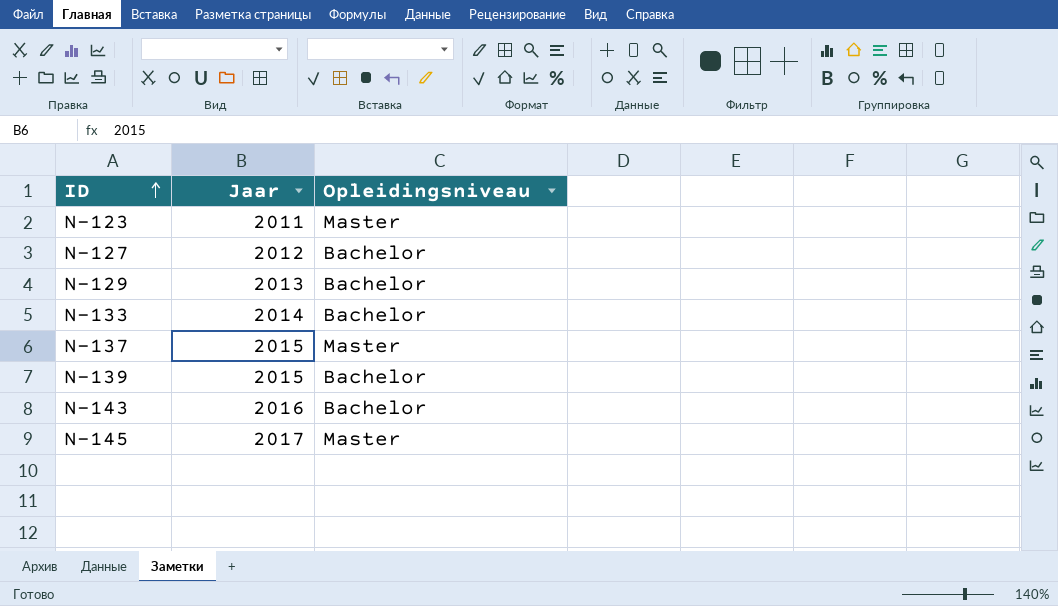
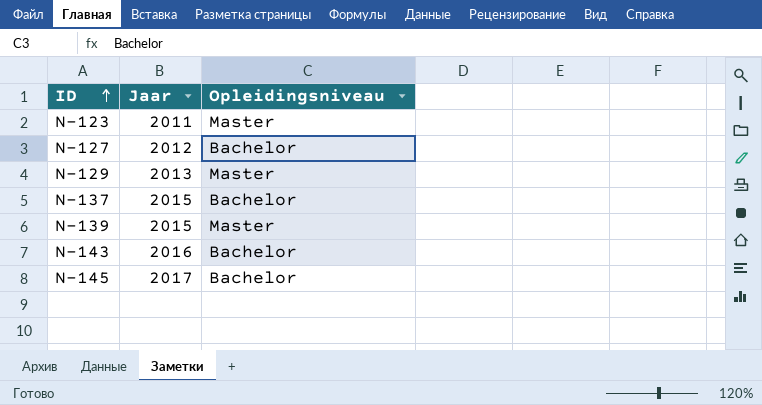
row N-133: 2014 | Bachelor -> none
N-129 | Opleidingsniveau: Bachelor -> Master
N-137 | Opleidingsniveau: Master -> Bachelor
N-139 | Opleidingsniveau: Bachelor -> Master
N-145 | Opleidingsniveau: Master -> Bachelor

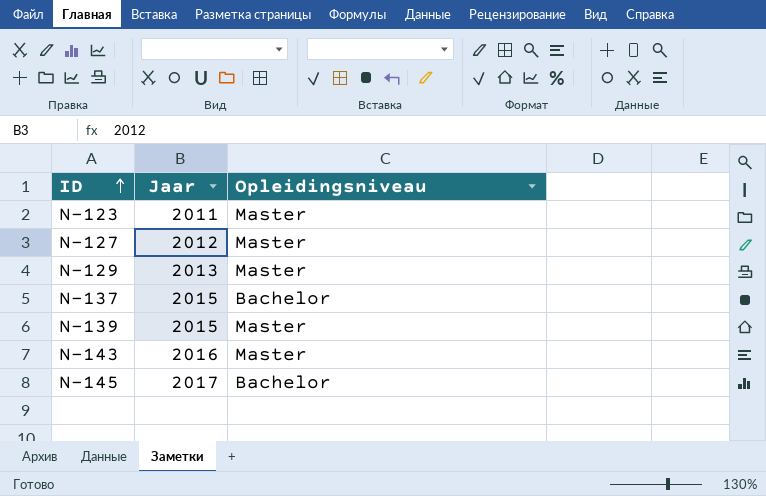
N-127 | Opleidingsniveau: Bachelor -> Master
N-143 | Opleidingsniveau: Bachelor -> Master

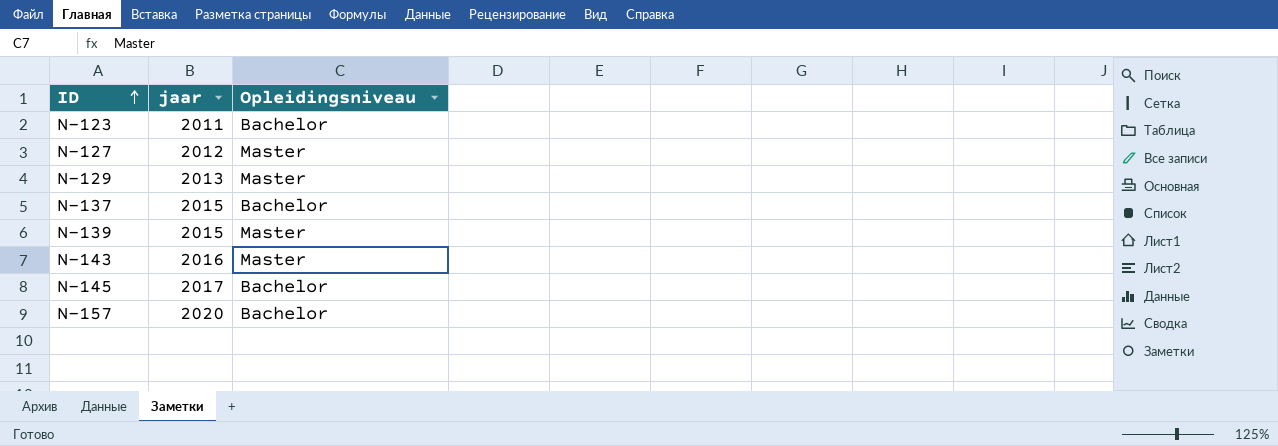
column name: Jaar -> jaar
N-123 | Opleidingsniveau: Master -> Bachelor
row N-157: none -> 2020 | Bachelor

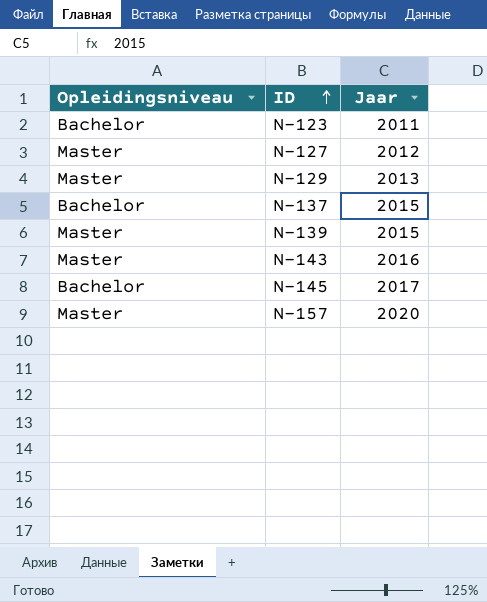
column Opleidingsniveau | position: 3 -> 1
column name: jaar -> Jaar
N-157 | Opleidingsniveau: Bachelor -> Master

